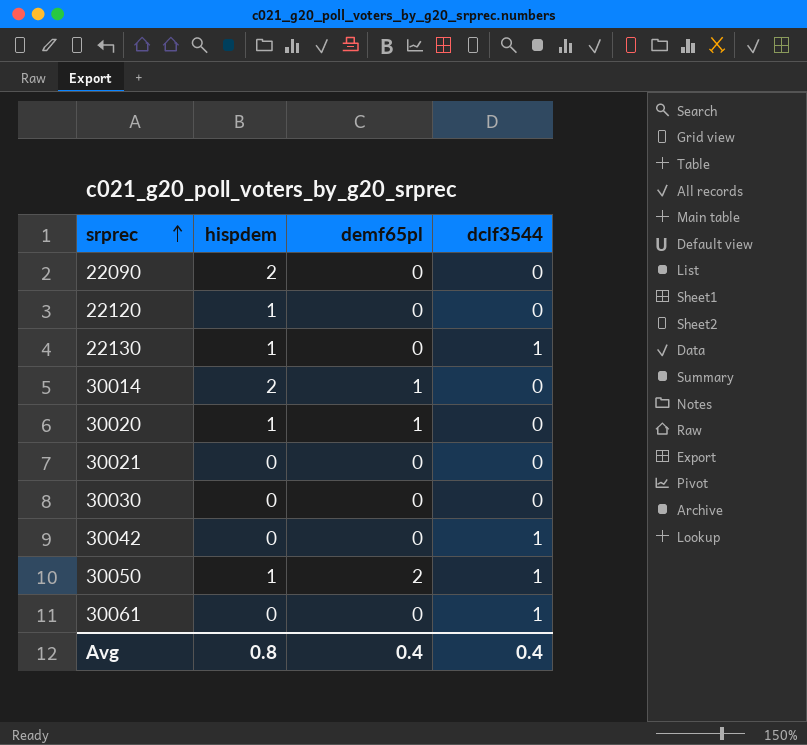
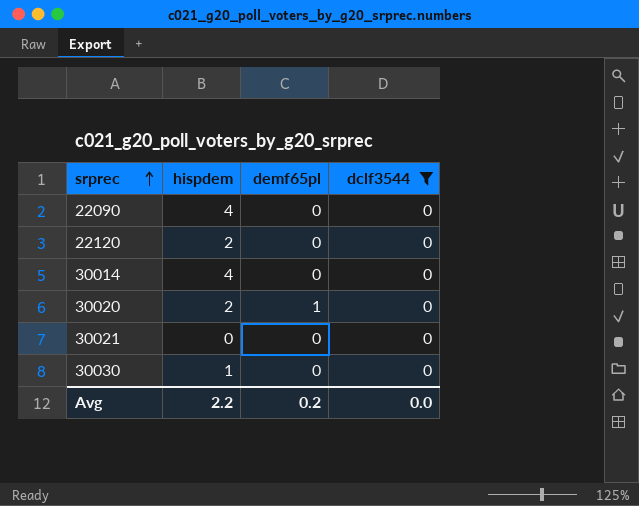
filter: none -> dclf3544 = 0
22090 | hispdem: 2 -> 4
22120 | hispdem: 1 -> 2
30014 | hispdem: 2 -> 4
30014 | demf65pl: 1 -> 0
30020 | hispdem: 1 -> 2
30030 | hispdem: 0 -> 1
Avg | hispdem: 0.8 -> 2.2
Avg | demf65pl: 0.4 -> 0.2
Avg | dclf3544: 0.4 -> 0.0

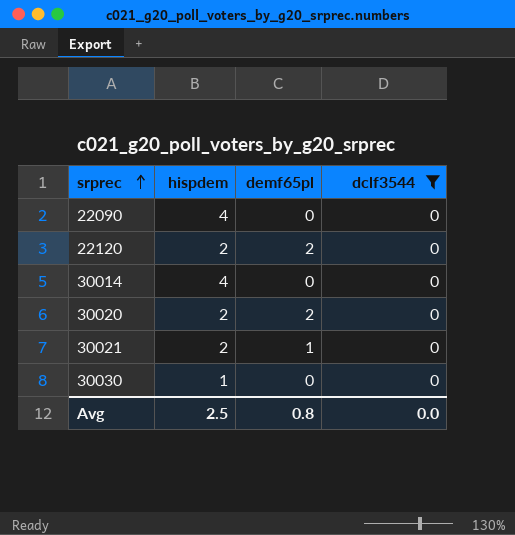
22120 | demf65pl: 0 -> 2
30020 | demf65pl: 1 -> 2
30021 | hispdem: 0 -> 2
30021 | demf65pl: 0 -> 1
Avg | hispdem: 2.2 -> 2.5
Avg | demf65pl: 0.2 -> 0.8

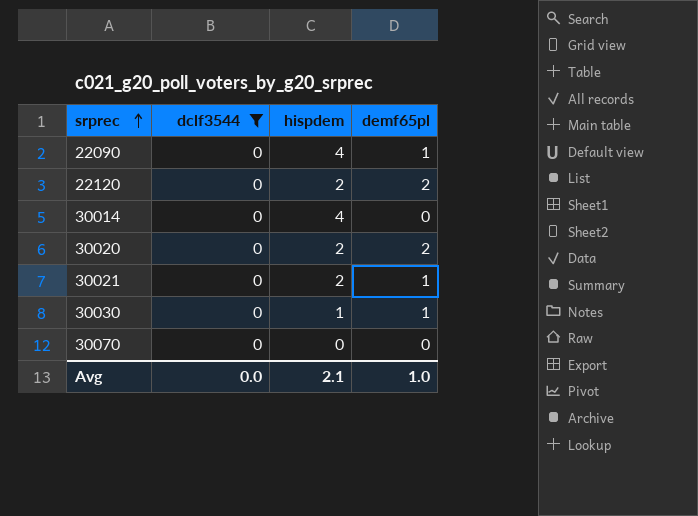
column dclf3544 | position: 4 -> 2
22090 | demf65pl: 0 -> 1
30030 | demf65pl: 0 -> 1
row 30070: none -> 0 | 0 | 0
Avg | hispdem: 2.5 -> 2.1
Avg | demf65pl: 0.8 -> 1.0

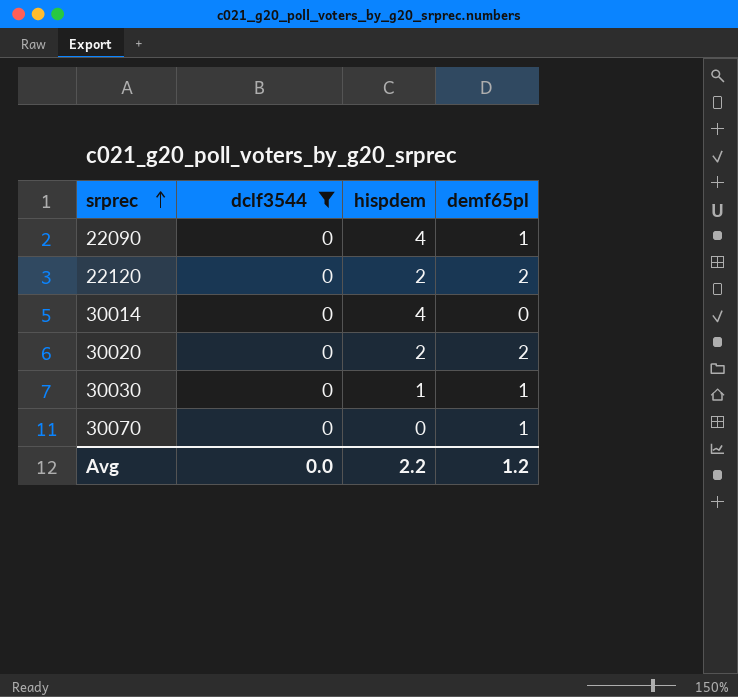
row 30021: 0 | 2 | 1 -> none
30070 | demf65pl: 0 -> 1
Avg | hispdem: 2.1 -> 2.2
Avg | demf65pl: 1.0 -> 1.2

